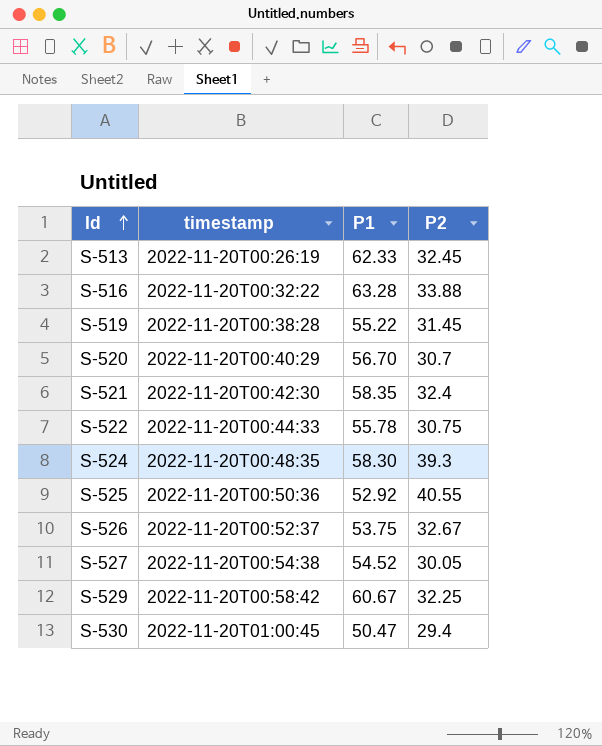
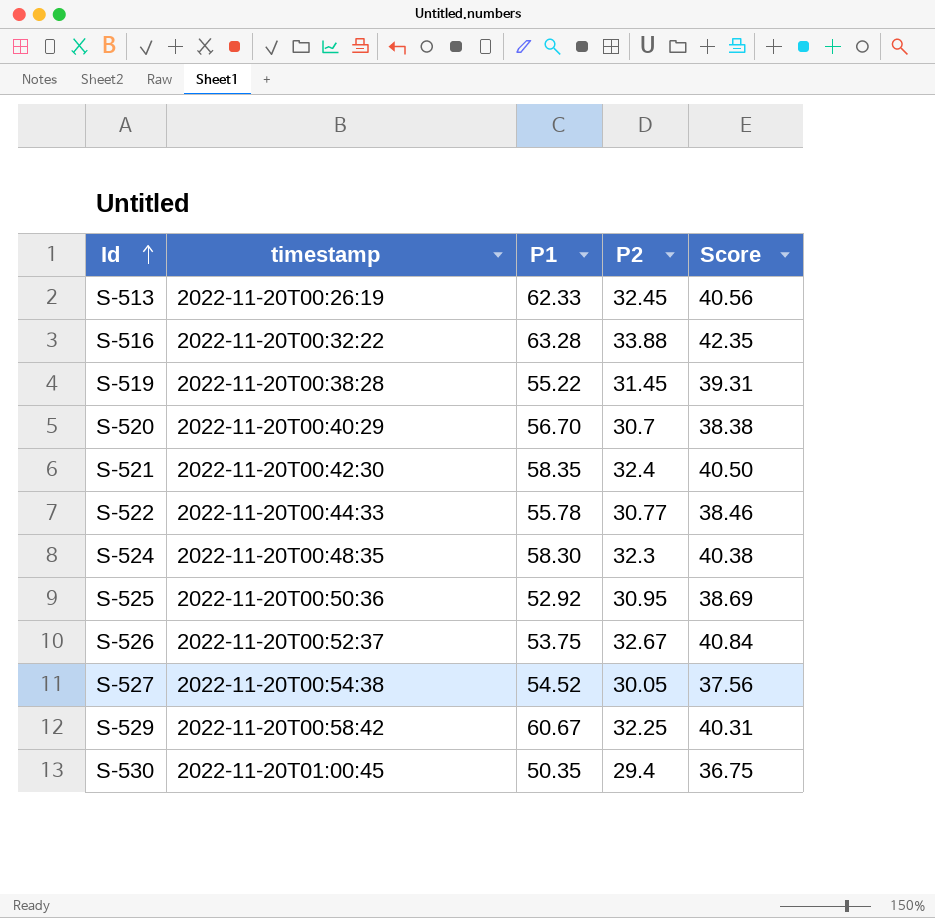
column Score | formula: none -> [P2] * 1.25
S-522 | P2: 30.75 -> 30.77
S-524 | P2: 39.3 -> 32.3
S-525 | P2: 40.55 -> 30.95
S-530 | P1: 50.47 -> 50.35

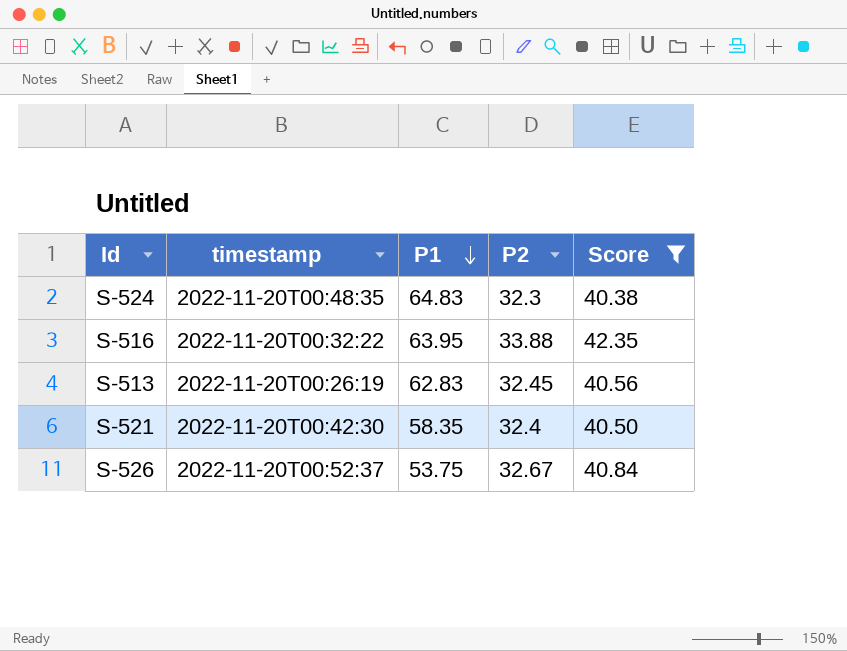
filter: none -> Score >= 40.38
row order: Id ascending -> P1 descending
S-524 | P1: 58.30 -> 64.83
S-516 | P1: 63.28 -> 63.95
S-513 | P1: 62.33 -> 62.83

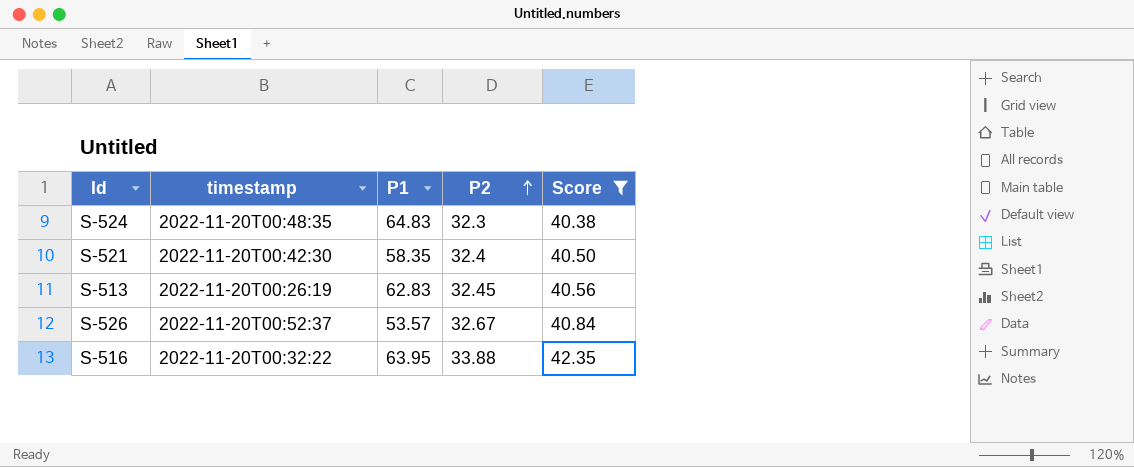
row order: P1 descending -> P2 ascending
S-526 | P1: 53.75 -> 53.57

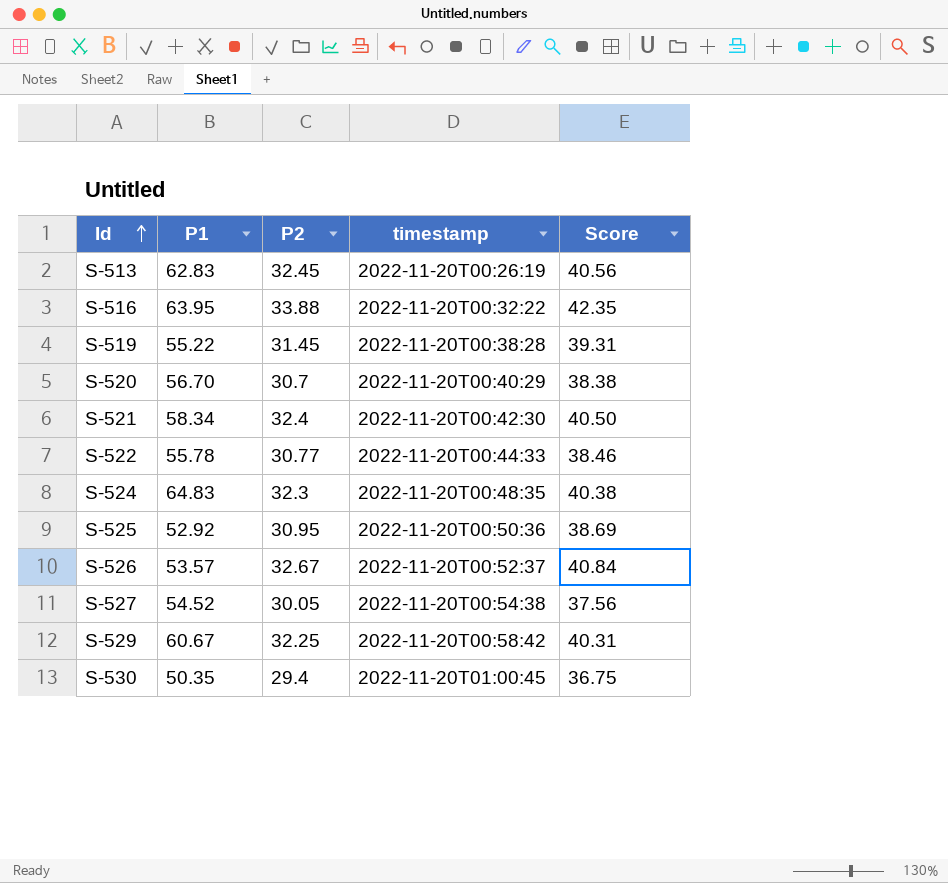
filter: Score >= 40.38 -> none
row order: P2 ascending -> Id ascending
column timestamp | position: 2 -> 4
S-521 | P1: 58.35 -> 58.34

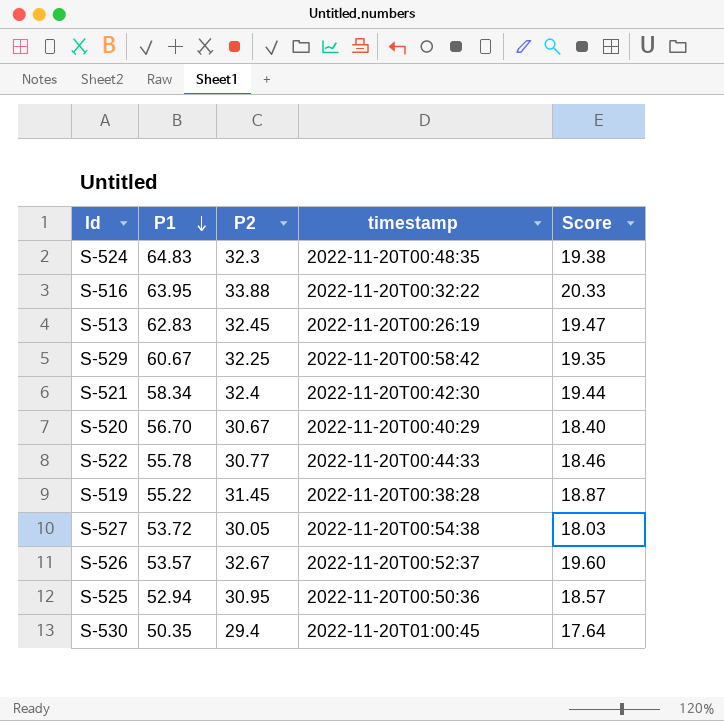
row order: Id ascending -> P1 descending
column Score | formula: [P2] * 1.25 -> [P2] * 0.6
S-520 | P2: 30.7 -> 30.67
S-527 | P1: 54.52 -> 53.72
S-525 | P1: 52.92 -> 52.94

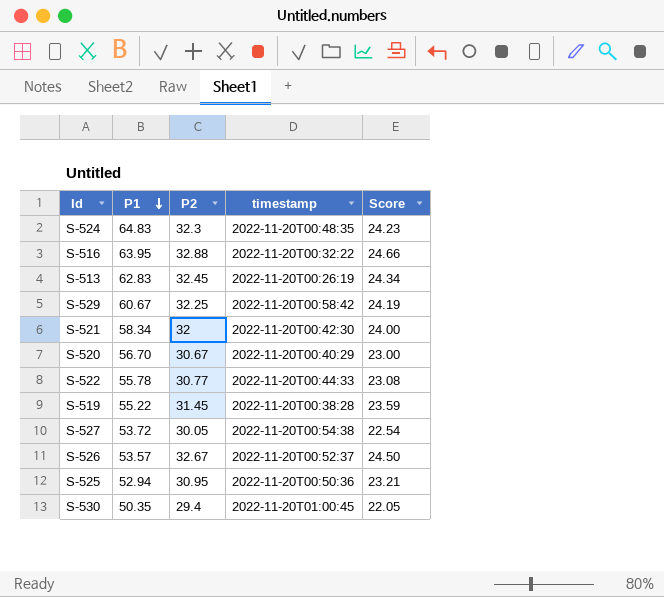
column Score | formula: [P2] * 0.6 -> [P2] * 0.75
S-516 | P2: 33.88 -> 32.88
S-521 | P2: 32.4 -> 32

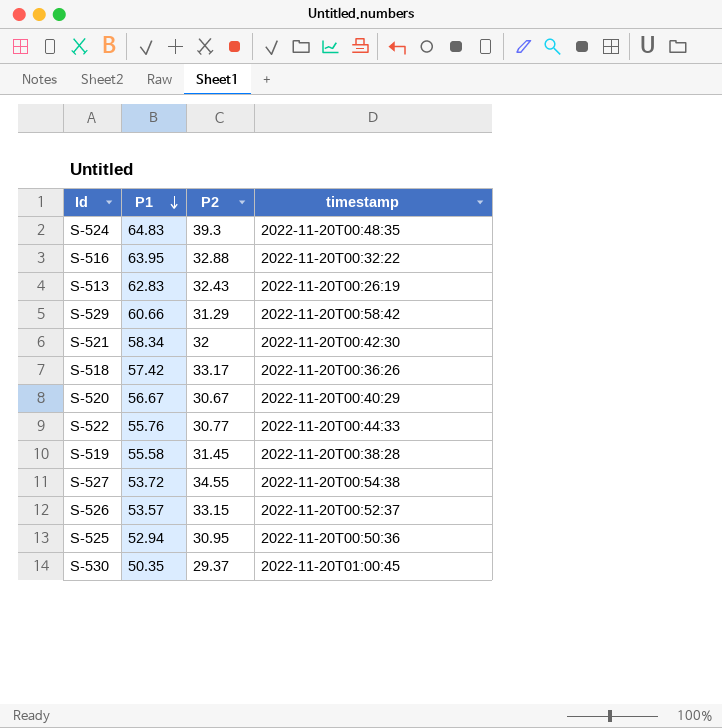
column Score | formula: [P2] * 0.75 -> none
S-524 | P2: 32.3 -> 39.3
S-513 | P2: 32.45 -> 32.43
S-529 | P1: 60.67 -> 60.66
S-529 | P2: 32.25 -> 31.29
row S-518: none -> 57.42 | 33.17 | 2022-11-20T00:36:26
S-520 | P1: 56.70 -> 56.67
S-522 | P1: 55.78 -> 55.76
S-519 | P1: 55.22 -> 55.58
S-527 | P2: 30.05 -> 34.55
S-526 | P2: 32.67 -> 33.15
S-530 | P2: 29.4 -> 29.37

